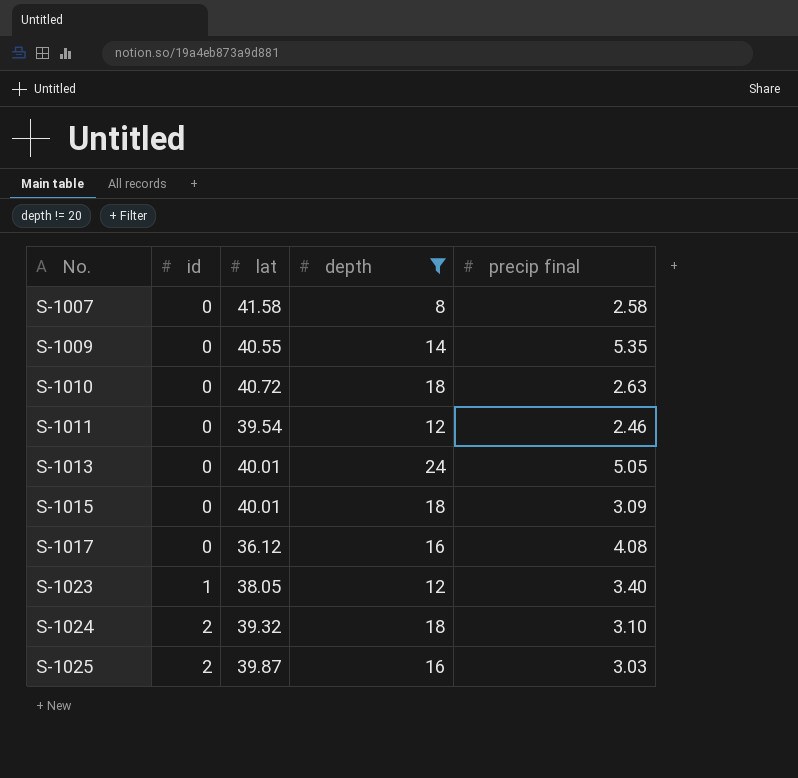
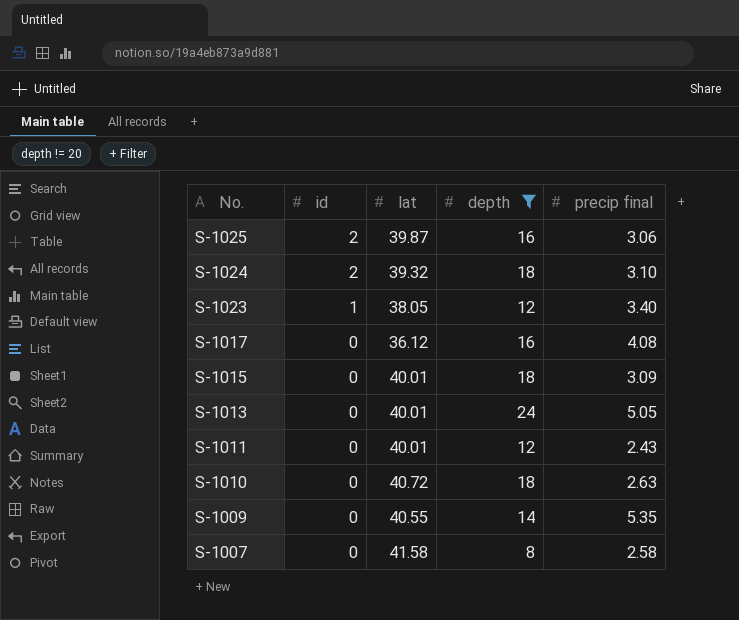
row order: No. ascending -> No. descending
S-1025 | precip final: 3.03 -> 3.06
S-1011 | lat: 39.54 -> 40.01
S-1011 | precip final: 2.46 -> 2.43

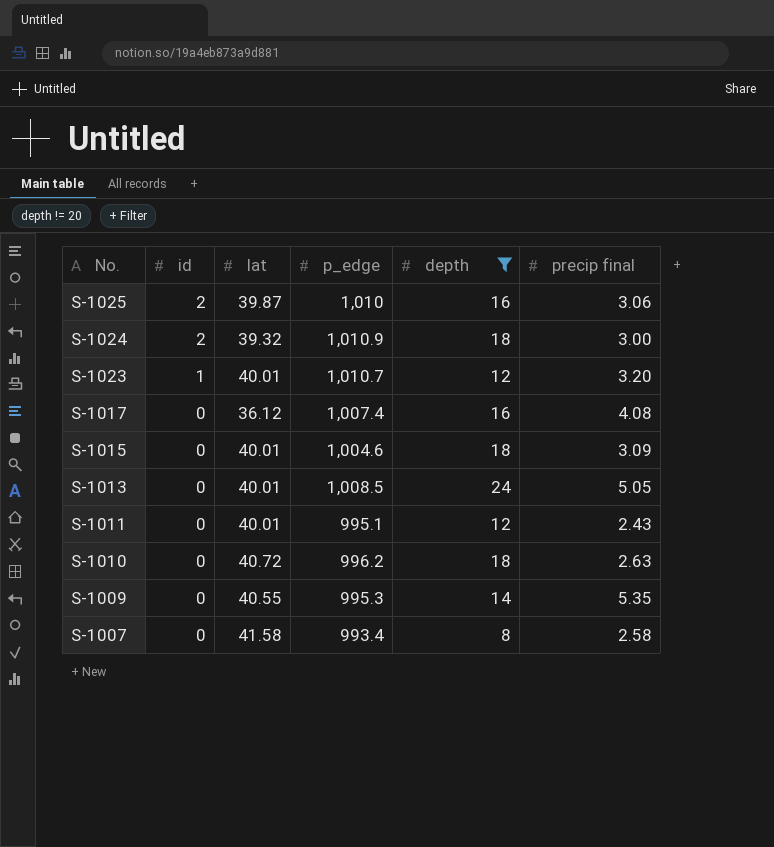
column p_edge | position: none -> 4
S-1024 | precip final: 3.10 -> 3.00
S-1023 | lat: 38.05 -> 40.01
S-1023 | precip final: 3.40 -> 3.20

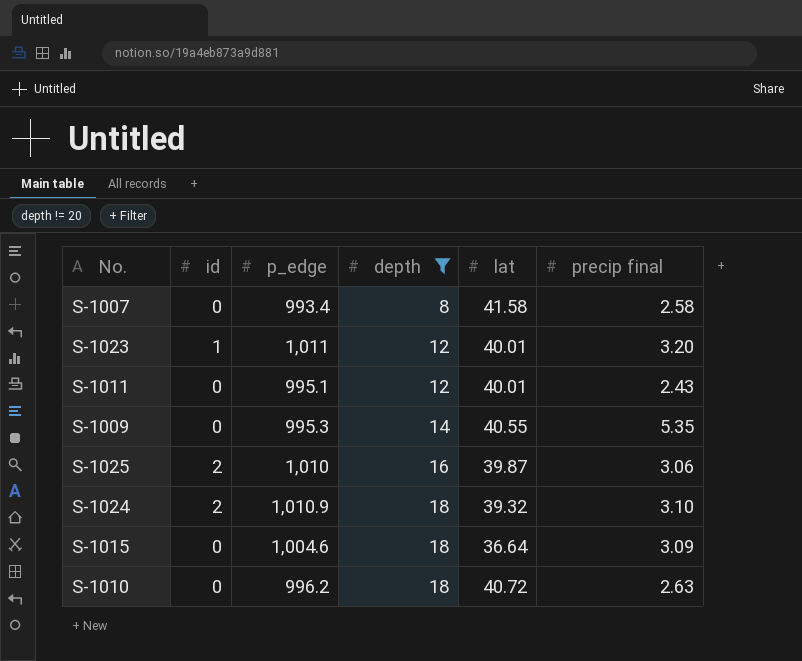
row order: No. descending -> depth ascending
column lat | position: 3 -> 5
row S-1017: 0 | 36.12 | 1,007.4 | 16 | 4.08 -> none
row S-1013: 0 | 40.01 | 1,008.5 | 24 | 5.05 -> none
S-1023 | p_edge: 1,010.7 -> 1,011
S-1024 | precip final: 3.00 -> 3.10
S-1015 | lat: 40.01 -> 36.64

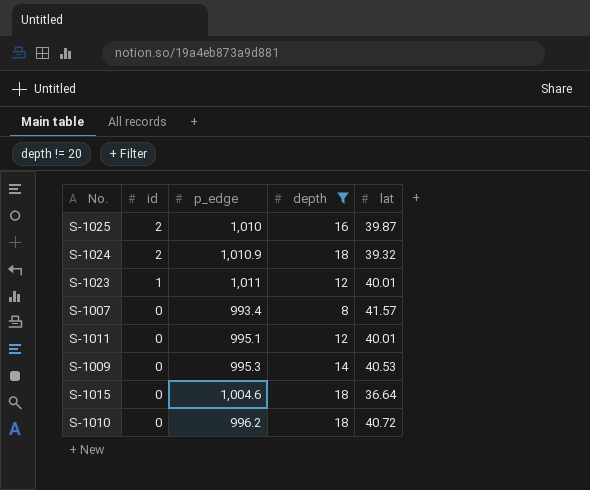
row order: depth ascending -> id descending
column precip final | position: 6 -> none
S-1007 | lat: 41.58 -> 41.57
S-1009 | lat: 40.55 -> 40.53

